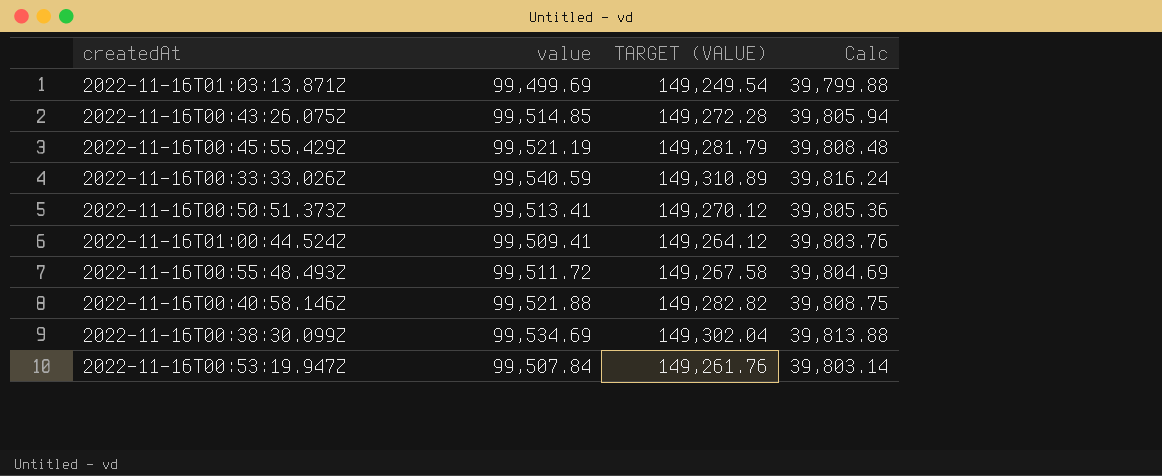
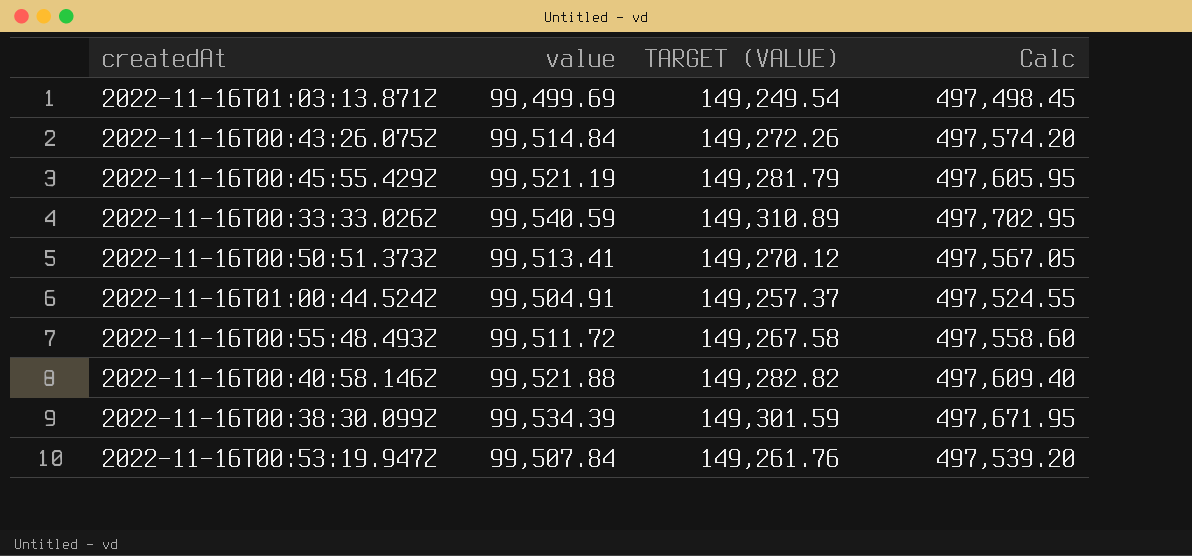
column Calc | formula: [value] * 0.4 -> [value] * 5
2022-11-16T00:43:26.075Z | value: 99,514.85 -> 99,514.84
2022-11-16T00:43:26.075Z | TARGET (VALUE): 149,272.28 -> 149,272.26
2022-11-16T01:00:44.524Z | value: 99,509.41 -> 99,504.91
2022-11-16T01:00:44.524Z | TARGET (VALUE): 149,264.12 -> 149,257.37
2022-11-16T00:38:30.099Z | value: 99,534.69 -> 99,534.39
2022-11-16T00:38:30.099Z | TARGET (VALUE): 149,302.04 -> 149,301.59

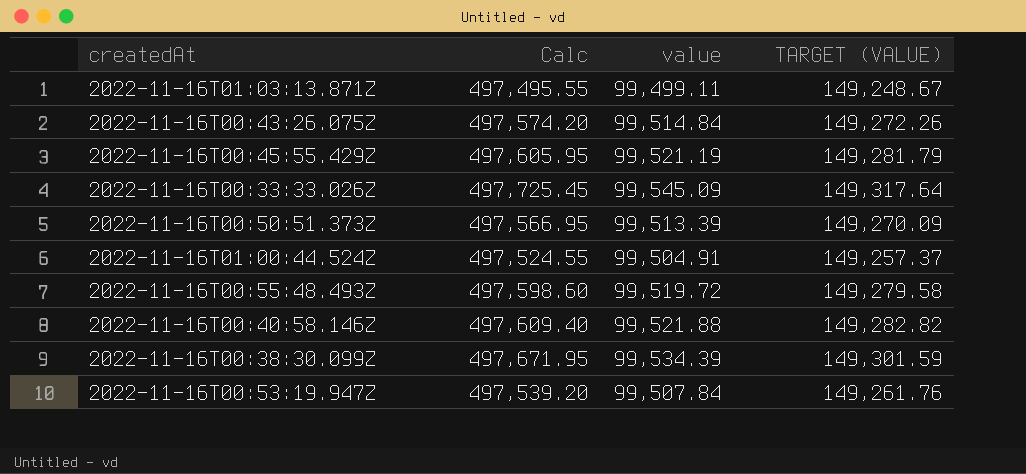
column Calc | position: 4 -> 2
2022-11-16T01:03:13.871Z | Calc: 497,498.45 -> 497,495.55
2022-11-16T01:03:13.871Z | value: 99,499.69 -> 99,499.11
2022-11-16T01:03:13.871Z | TARGET (VALUE): 149,249.54 -> 149,248.67
2022-11-16T00:33:33.026Z | Calc: 497,702.95 -> 497,725.45
2022-11-16T00:33:33.026Z | value: 99,540.59 -> 99,545.09
2022-11-16T00:33:33.026Z | TARGET (VALUE): 149,310.89 -> 149,317.64
2022-11-16T00:50:51.373Z | Calc: 497,567.05 -> 497,566.95
2022-11-16T00:50:51.373Z | value: 99,513.41 -> 99,513.39
2022-11-16T00:50:51.373Z | TARGET (VALUE): 149,270.12 -> 149,270.09
2022-11-16T00:55:48.493Z | Calc: 497,558.60 -> 497,598.60
2022-11-16T00:55:48.493Z | value: 99,511.72 -> 99,519.72
2022-11-16T00:55:48.493Z | TARGET (VALUE): 149,267.58 -> 149,279.58

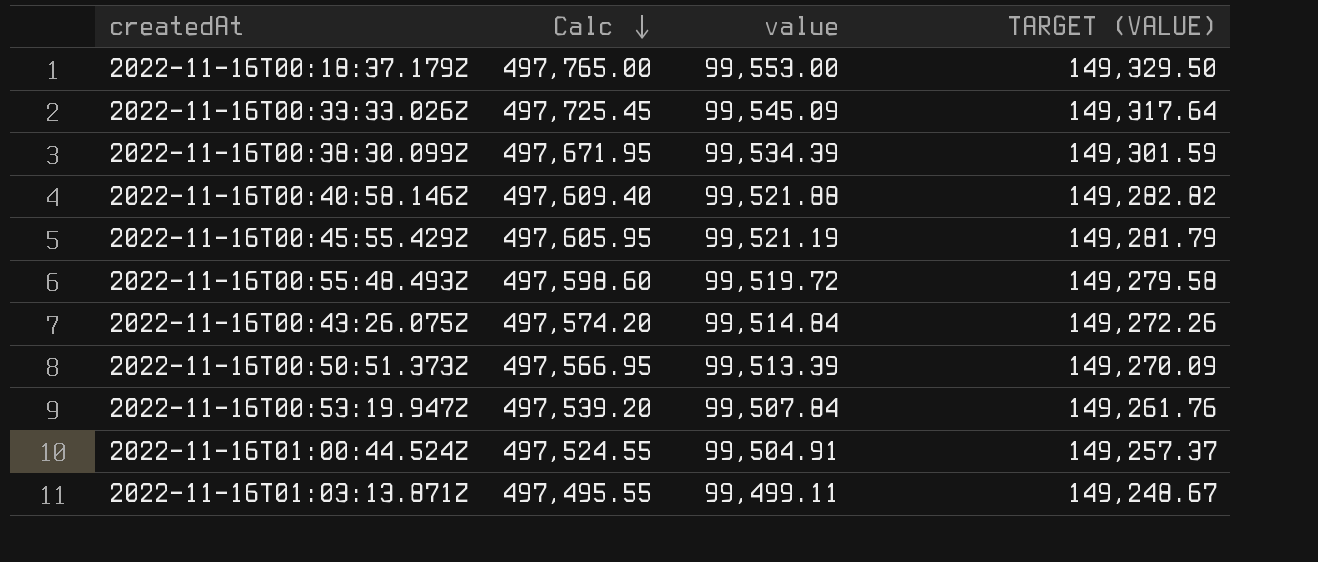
row order: none -> Calc descending
row 2022-11-16T00:18:37.179Z: none -> 497,765.00 | 99,553.00 | 149,329.50

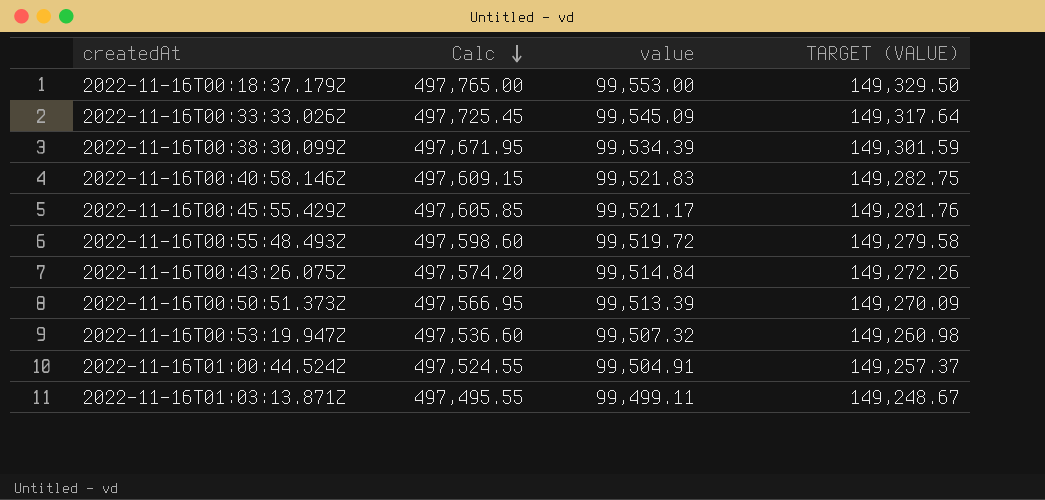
2022-11-16T00:40:58.146Z | Calc: 497,609.40 -> 497,609.15
2022-11-16T00:40:58.146Z | value: 99,521.88 -> 99,521.83
2022-11-16T00:40:58.146Z | TARGET (VALUE): 149,282.82 -> 149,282.75
2022-11-16T00:45:55.429Z | Calc: 497,605.95 -> 497,605.85
2022-11-16T00:45:55.429Z | value: 99,521.19 -> 99,521.17
2022-11-16T00:45:55.429Z | TARGET (VALUE): 149,281.79 -> 149,281.76
2022-11-16T00:53:19.947Z | Calc: 497,539.20 -> 497,536.60
2022-11-16T00:53:19.947Z | value: 99,507.84 -> 99,507.32
2022-11-16T00:53:19.947Z | TARGET (VALUE): 149,261.76 -> 149,260.98

